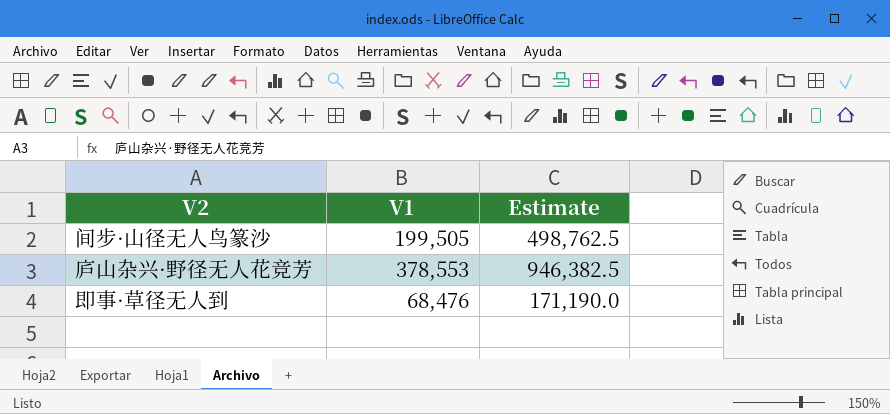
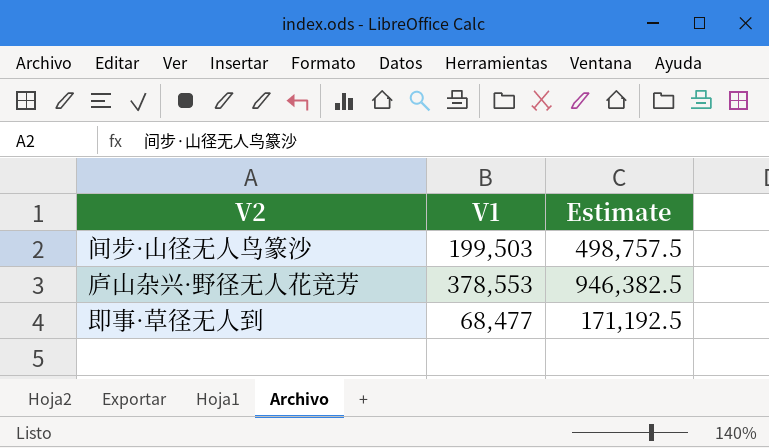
间步·山径无人鸟篆沙 | V1: 199,505 -> 199,503
间步·山径无人鸟篆沙 | Estimate: 498,762.5 -> 498,757.5
即事·草径无人到 | V1: 68,476 -> 68,477
即事·草径无人到 | Estimate: 171,190.0 -> 171,192.5

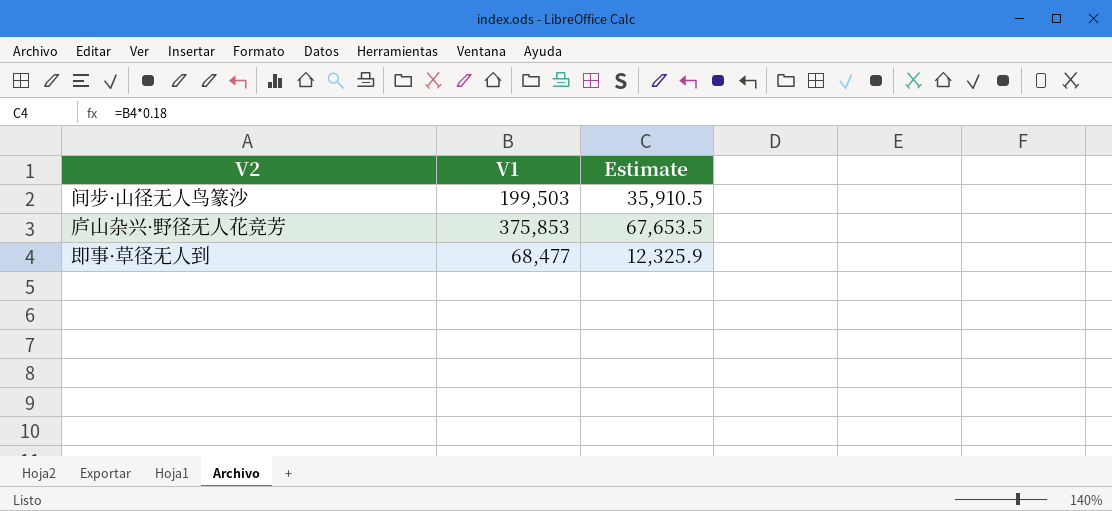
column Estimate | formula: [V1] * 2.5 -> [V1] * 0.18
庐山杂兴·野径无人花竞芳 | V1: 378,553 -> 375,853

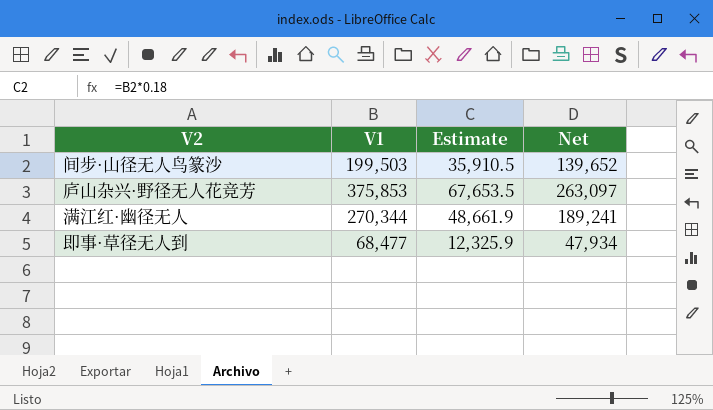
column Net | formula: none -> [V1] * 0.7
row 满江红·幽径无人: none -> 270,344 | 48,661.9 | 189,241

